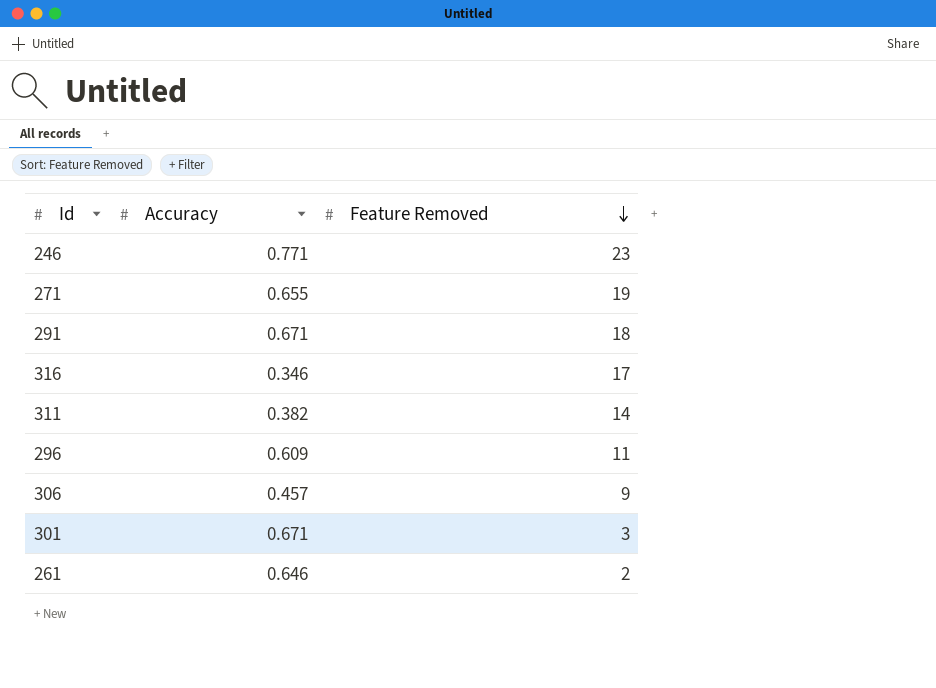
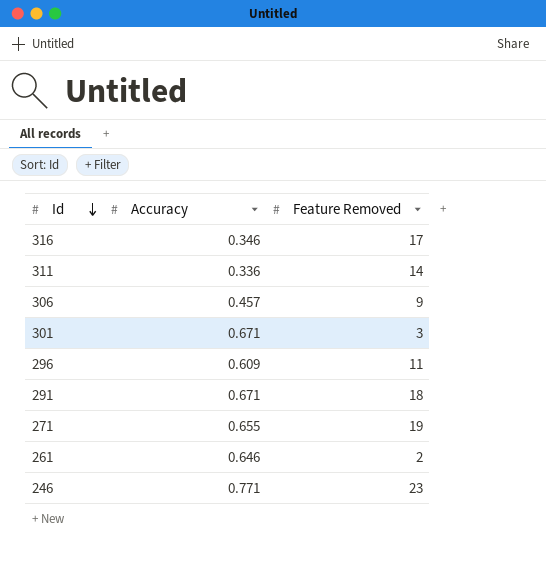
row order: Feature Removed descending -> Id descending
311 | Accuracy: 0.382 -> 0.336

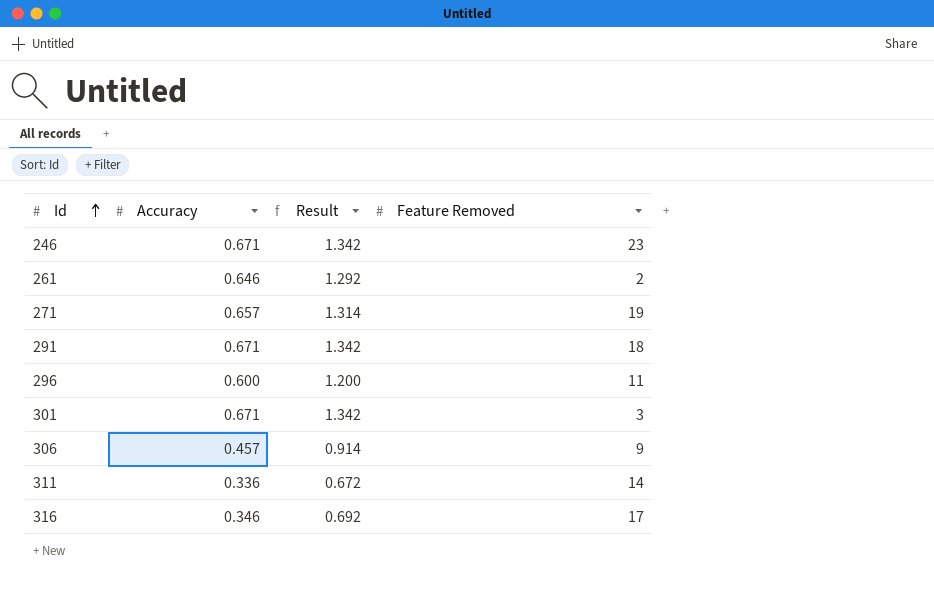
row order: Id descending -> Id ascending
column Result | formula: none -> [Accuracy] * 2
246 | Accuracy: 0.771 -> 0.671
271 | Accuracy: 0.655 -> 0.657
296 | Accuracy: 0.609 -> 0.600

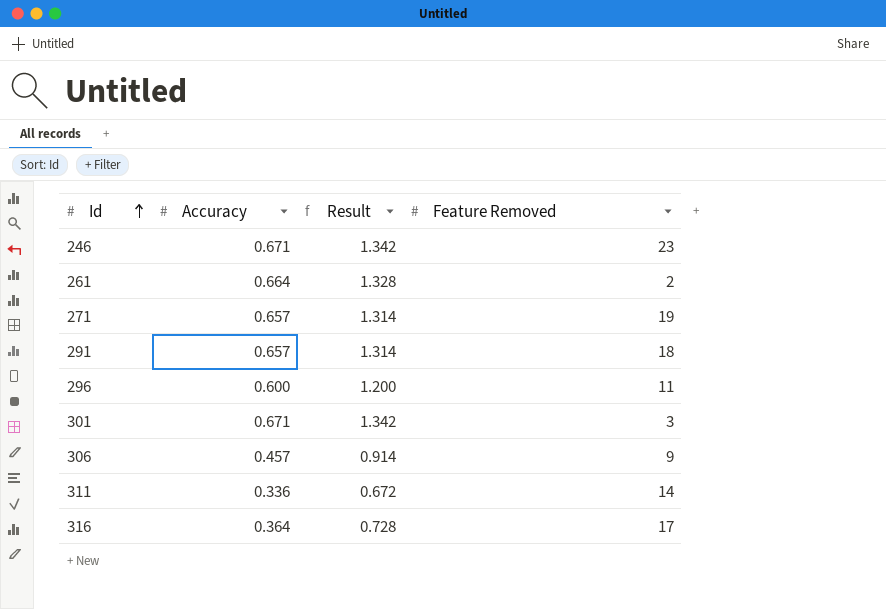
261 | Accuracy: 0.646 -> 0.664
261 | Result: 1.292 -> 1.328
291 | Accuracy: 0.671 -> 0.657
291 | Result: 1.342 -> 1.314
316 | Accuracy: 0.346 -> 0.364
316 | Result: 0.692 -> 0.728

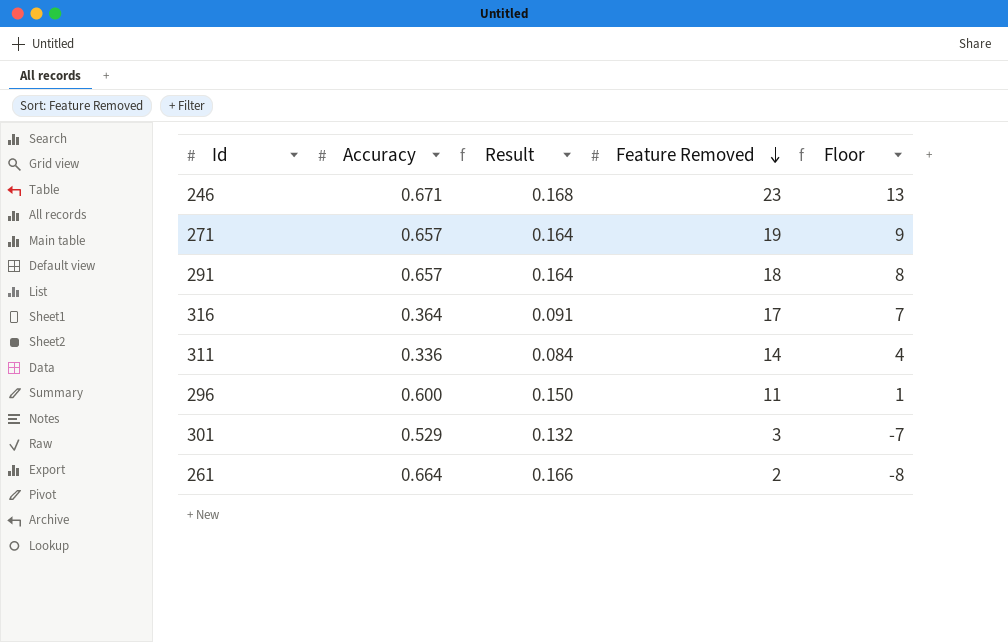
row order: Id ascending -> Feature Removed descending
column Result | formula: [Accuracy] * 2 -> [Accuracy] * 0.25
column Floor | formula: none -> [Feature Removed] - 10
row 306: 0.457 | 0.914 | 9 -> none
301 | Accuracy: 0.671 -> 0.529

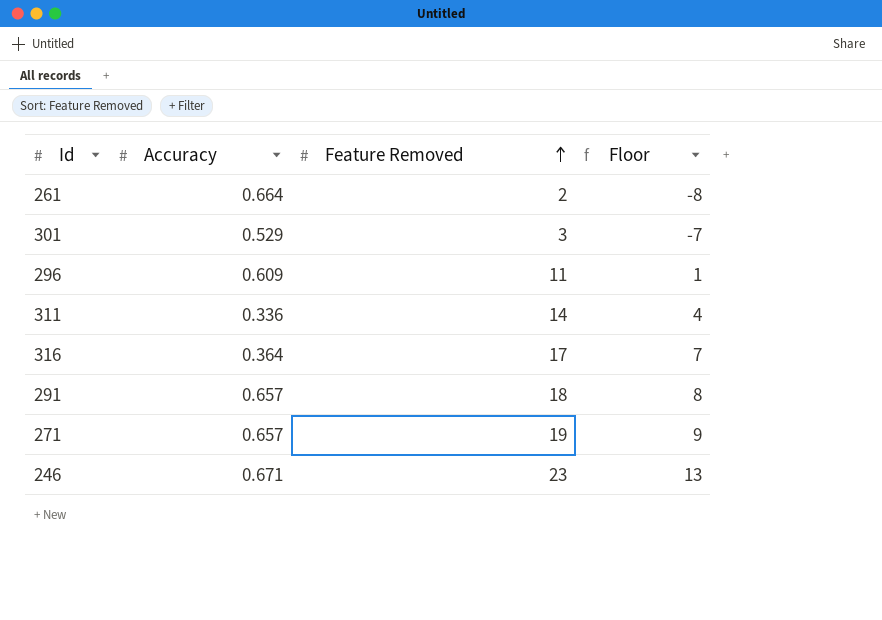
row order: Feature Removed descending -> Feature Removed ascending
column Result | formula: [Accuracy] * 0.25 -> none
296 | Accuracy: 0.600 -> 0.609

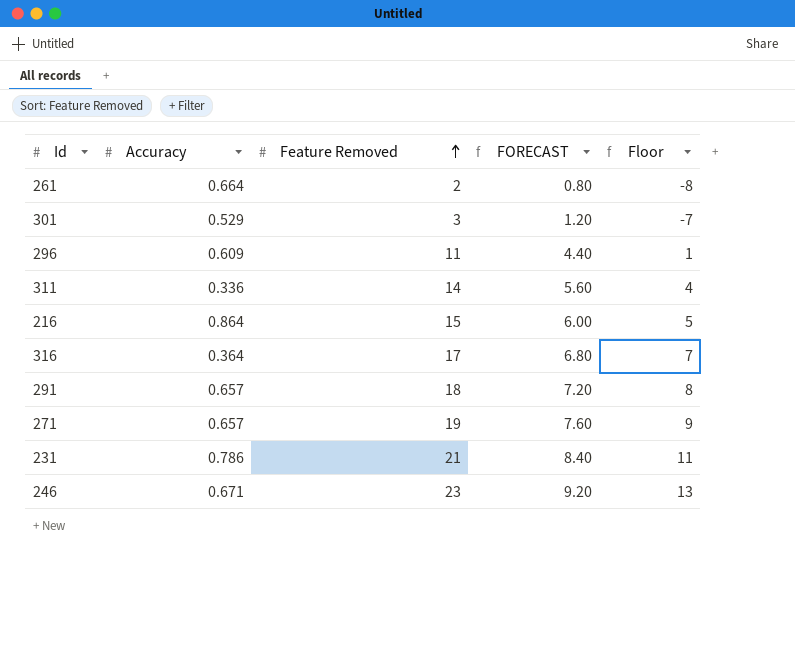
column FORECAST | formula: none -> [Feature Removed] * 0.4
row 216: none -> 0.864 | 15 | 6.00 | 5
row 231: none -> 0.786 | 21 | 8.40 | 11

